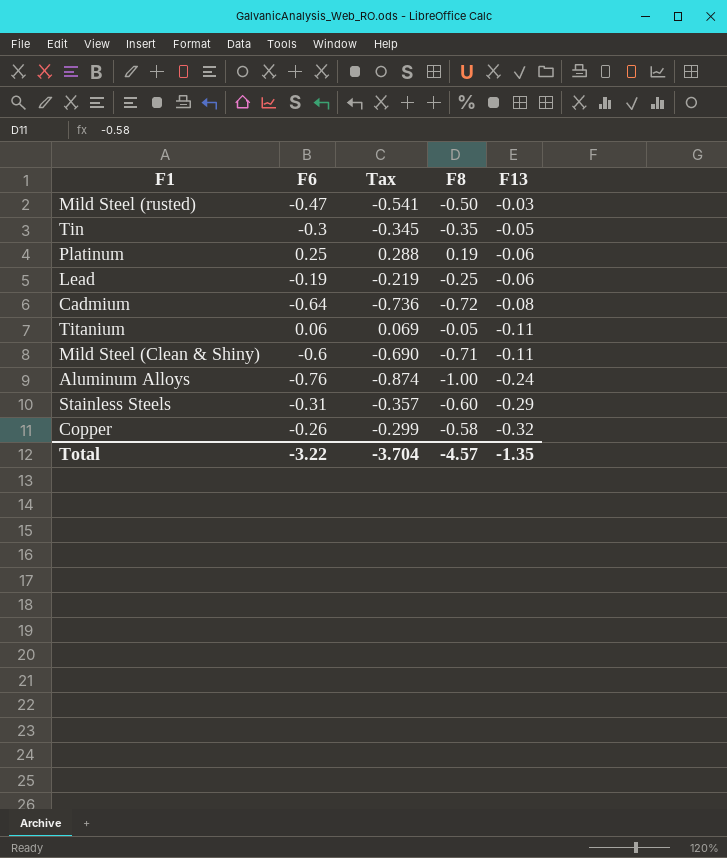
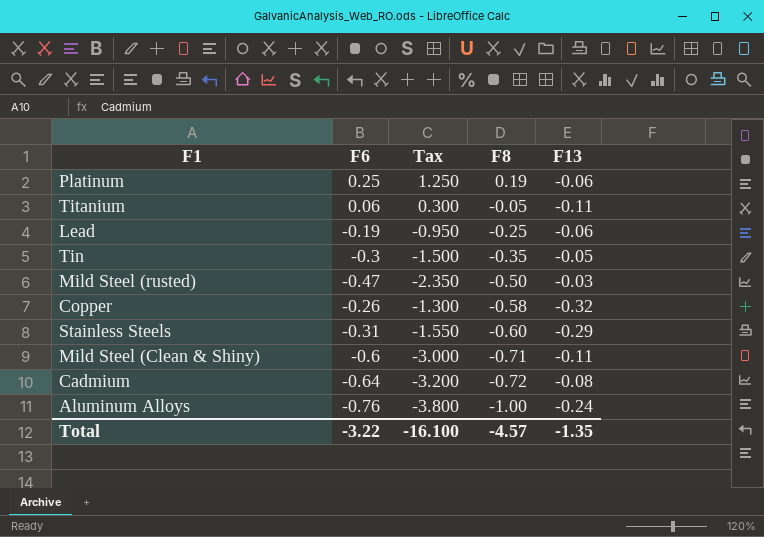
row order: F13 descending -> F8 descending
column Tax | formula: [F6] * 1.15 -> [F6] * 5
Total | Tax: -3.704 -> -16.100

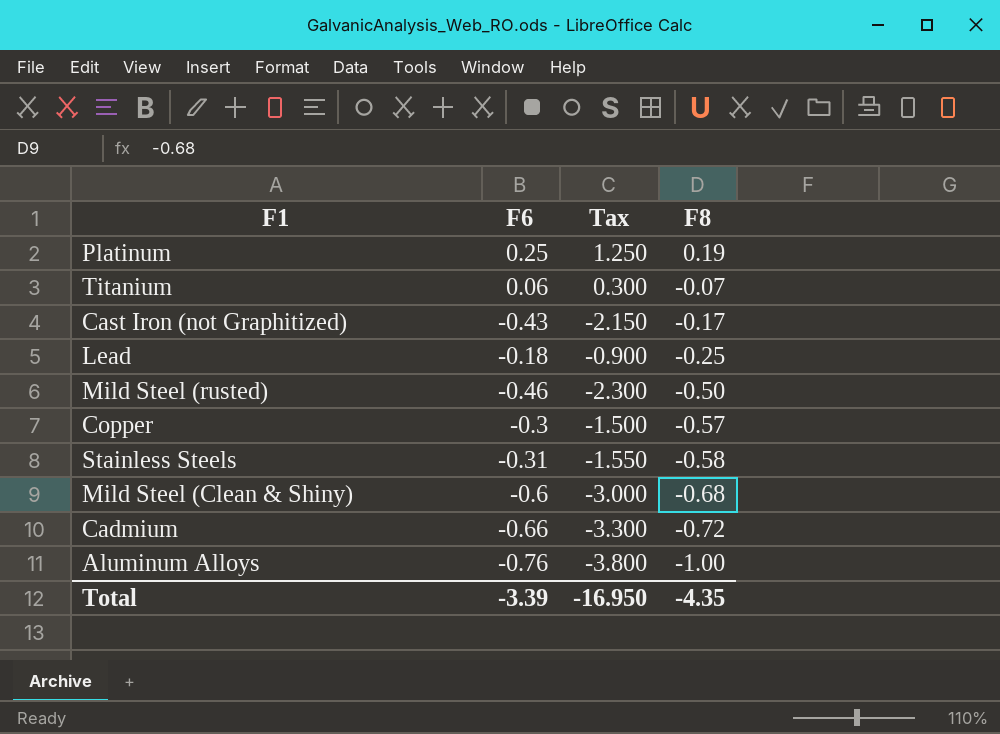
column F13 | formula: [F8] - [F6] -> none
row Tin: -0.3 | -1.500 | -0.35 | -0.05 -> none
Titanium | F8: -0.05 -> -0.07
row Cast Iron (not Graphitized): none -> -0.43 | -2.150 | -0.17
Lead | F6: -0.19 -> -0.18
Lead | Tax: -0.950 -> -0.900
Mild Steel (rusted) | F6: -0.47 -> -0.46
Mild Steel (rusted) | Tax: -2.350 -> -2.300
Copper | F6: -0.26 -> -0.3
Copper | Tax: -1.300 -> -1.500
Copper | F8: -0.58 -> -0.57
Stainless Steels | F8: -0.60 -> -0.58
Mild Steel (Clean & Shiny) | F8: -0.71 -> -0.68
Cadmium | F6: -0.64 -> -0.66
Cadmium | Tax: -3.200 -> -3.300
Total | F6: -3.22 -> -3.39
Total | Tax: -16.100 -> -16.950
Total | F8: -4.57 -> -4.35

